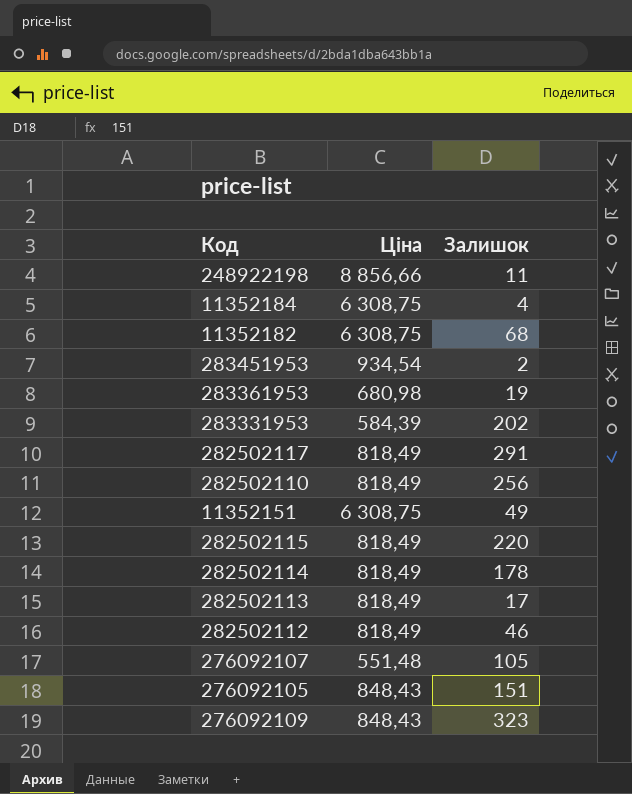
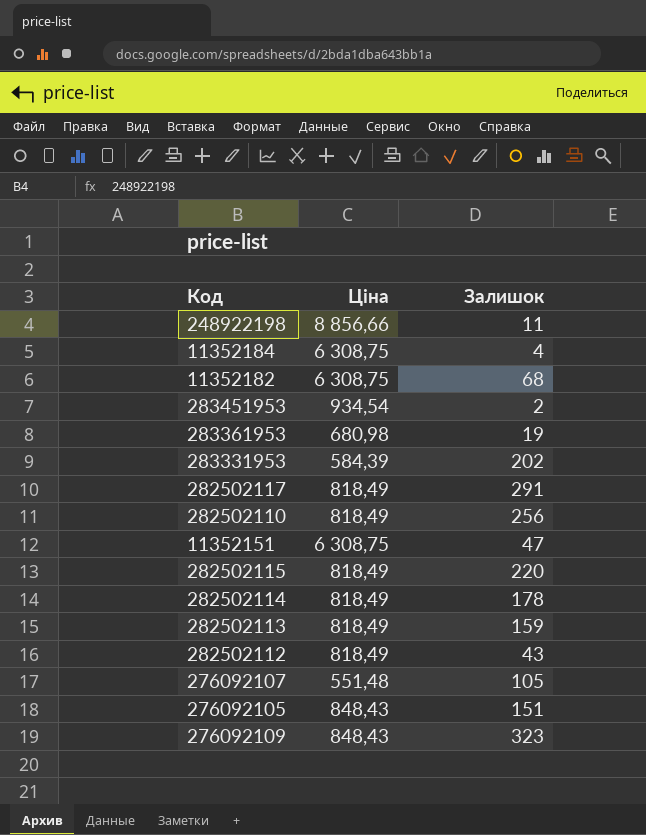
11352151 | Залишок: 49 -> 47
282502113 | Залишок: 17 -> 159
282502112 | Залишок: 46 -> 43

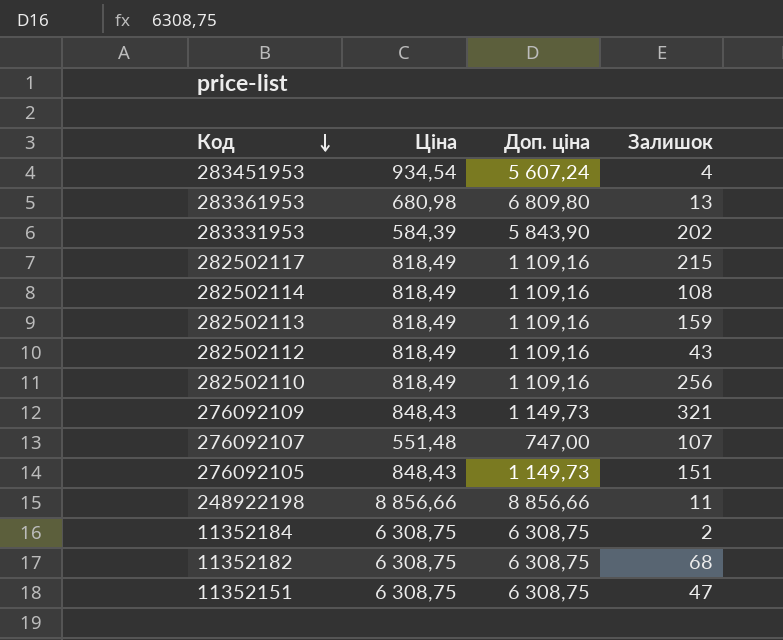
row order: none -> Код descending
column Доп. ціна | position: none -> 3
row 282502115: 818,49 | 220 -> none
283451953 | Залишок: 2 -> 4
283361953 | Залишок: 19 -> 13
282502117 | Залишок: 291 -> 215
282502114 | Залишок: 178 -> 108
276092109 | Залишок: 323 -> 321
276092107 | Залишок: 105 -> 107
11352184 | Залишок: 4 -> 2

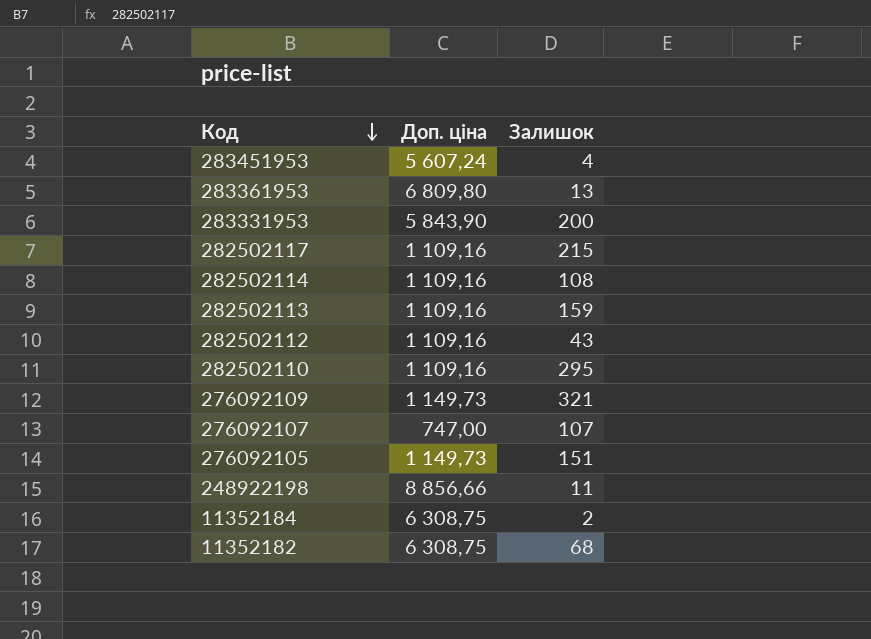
column Ціна | position: 2 -> none
row 11352151: 6 308,75 | 6 308,75 | 47 -> none
283331953 | Залишок: 202 -> 200
282502110 | Залишок: 256 -> 295

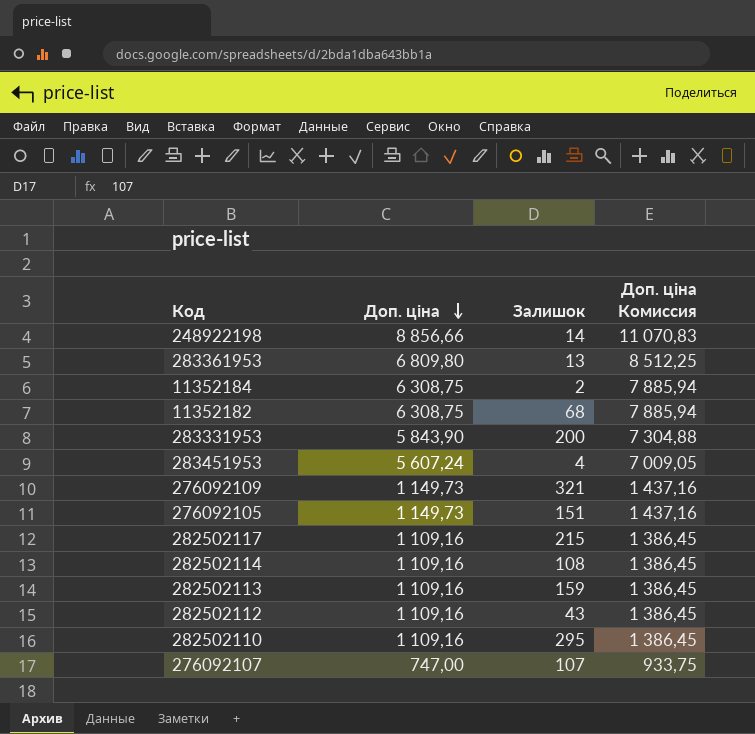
row order: Код descending -> Доп. ціна descending
column Доп. ціна Комиссия | formula: none -> [Доп. ціна] * 1,25
248922198 | Залишок: 11 -> 14

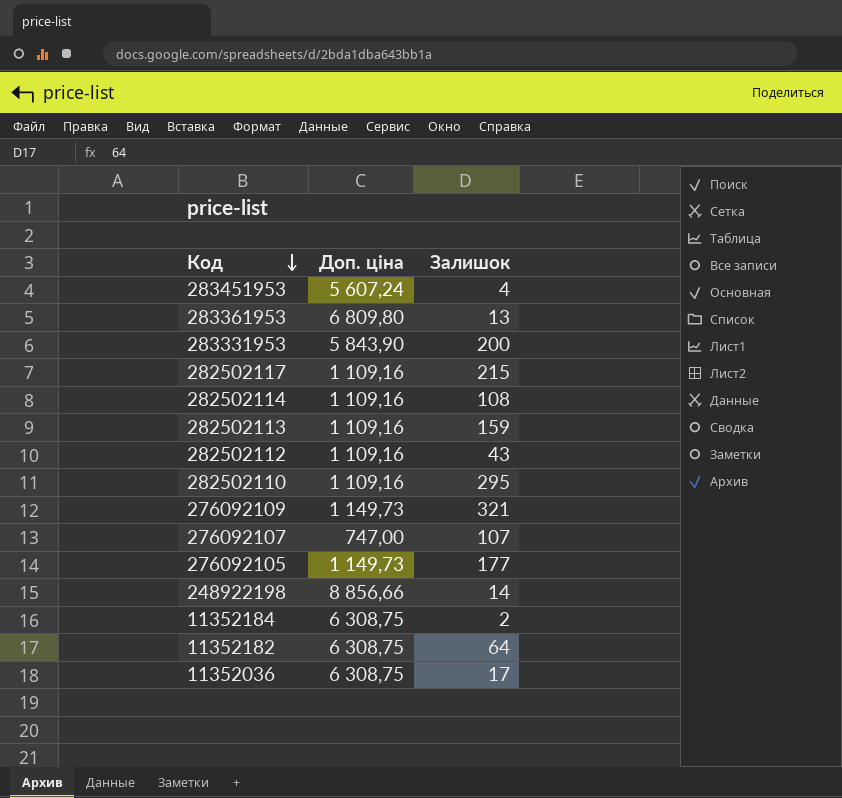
row order: Доп. ціна descending -> Код descending
column Доп. ціна Комиссия | formula: [Доп. ціна] * 1,25 -> none
276092105 | Залишок: 151 -> 177
11352182 | Залишок: 68 -> 64
row 11352036: none -> 6 308,75 | 17

